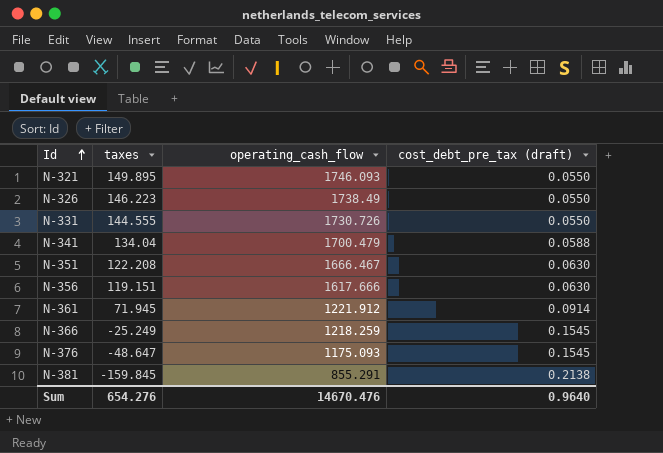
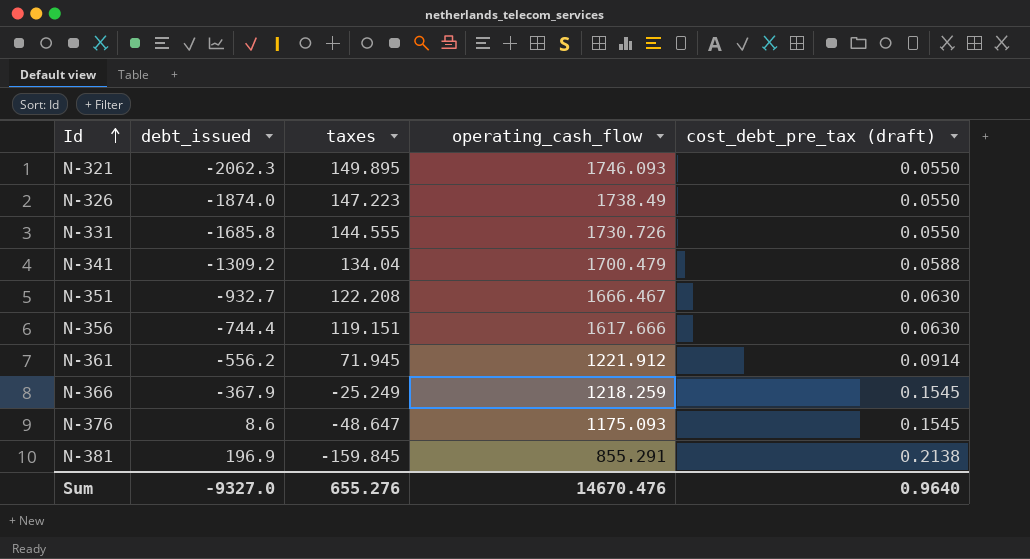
column debt_issued | position: none -> 2
N-326 | taxes: 146.223 -> 147.223
Sum | taxes: 654.276 -> 655.276

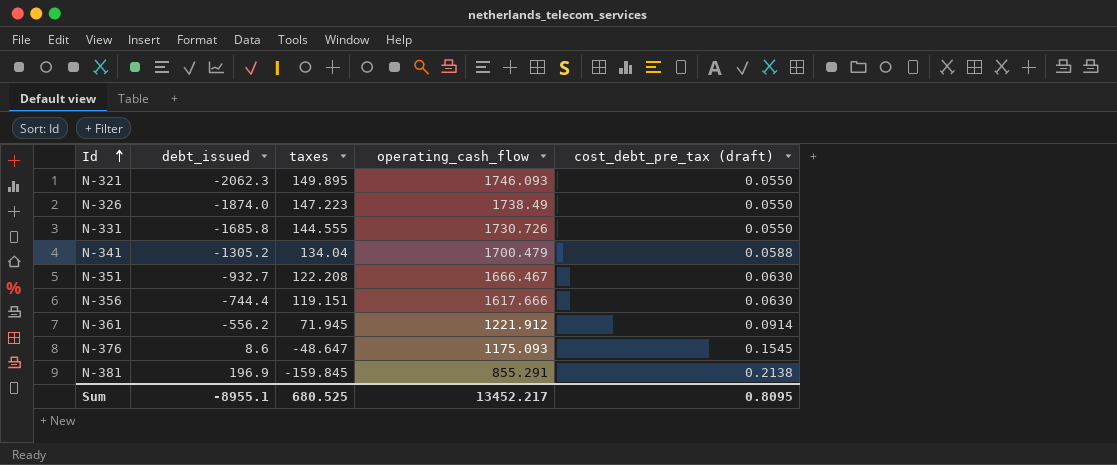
row N-366: -367.9 | -25.249 | 1218.259 | 0.1545 -> none
N-341 | debt_issued: -1309.2 -> -1305.2
Sum | debt_issued: -9327.0 -> -8955.1
Sum | taxes: 655.276 -> 680.525
Sum | operating_cash_flow: 14670.476 -> 13452.217
Sum | cost_debt_pre_tax (draft): 0.9640 -> 0.8095

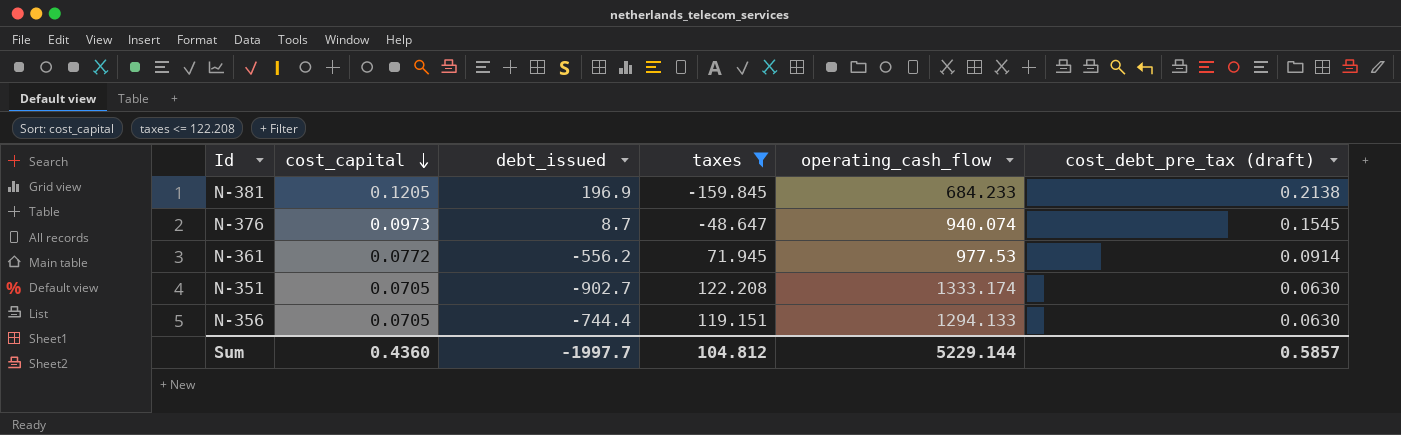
filter: none -> taxes <= 122.208
row order: Id ascending -> cost_capital descending
column cost_capital | position: none -> 2
N-381 | operating_cash_flow: 855.291 -> 684.233
N-376 | debt_issued: 8.6 -> 8.7
N-376 | operating_cash_flow: 1175.093 -> 940.074
N-361 | operating_cash_flow: 1221.912 -> 977.53
N-351 | debt_issued: -932.7 -> -902.7
N-351 | operating_cash_flow: 1666.467 -> 1333.174
N-356 | operating_cash_flow: 1617.666 -> 1294.133
Sum | debt_issued: -8955.1 -> -1997.7
Sum | taxes: 680.525 -> 104.812
Sum | operating_cash_flow: 13452.217 -> 5229.144
Sum | cost_debt_pre_tax (draft): 0.8095 -> 0.5857

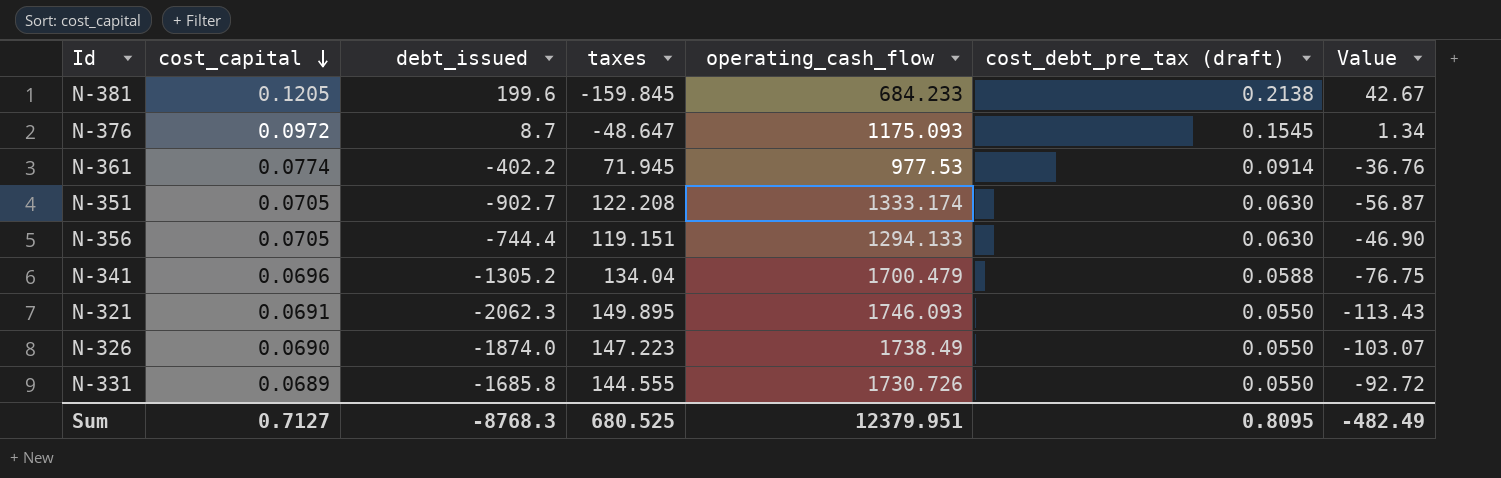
filter: taxes <= 122.208 -> none
column Value | formula: none -> [debt_issued] * [cost_debt_pre_tax (draft)]
N-381 | debt_issued: 196.9 -> 199.6
N-376 | cost_capital: 0.0973 -> 0.0972
N-376 | operating_cash_flow: 940.074 -> 1175.093
N-361 | cost_capital: 0.0772 -> 0.0774
N-361 | debt_issued: -556.2 -> -402.2
Sum | cost_capital: 0.4360 -> 0.7127
Sum | debt_issued: -1997.7 -> -8768.3
Sum | taxes: 104.812 -> 680.525
Sum | operating_cash_flow: 5229.144 -> 12379.951
Sum | cost_debt_pre_tax (draft): 0.5857 -> 0.8095

